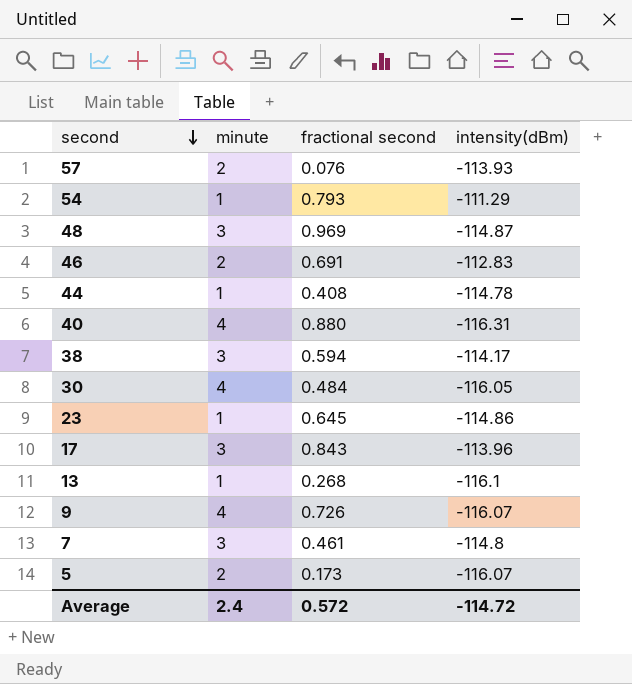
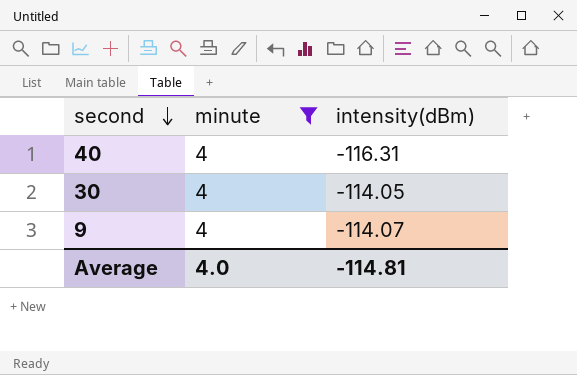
filter: none -> minute = 4
column fractional second | position: 3 -> none
30 | intensity(dBm): -116.05 -> -114.05
9 | intensity(dBm): -116.07 -> -114.07
Average | minute: 2.4 -> 4.0
Average | intensity(dBm): -114.72 -> -114.81

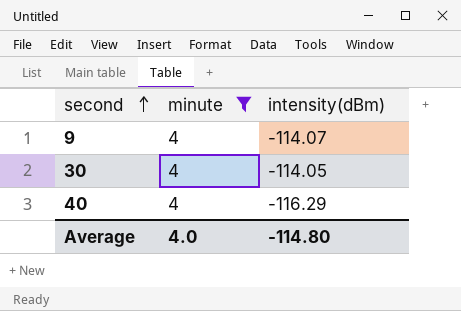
row order: second descending -> second ascending
40 | intensity(dBm): -116.31 -> -116.29
Average | intensity(dBm): -114.81 -> -114.80

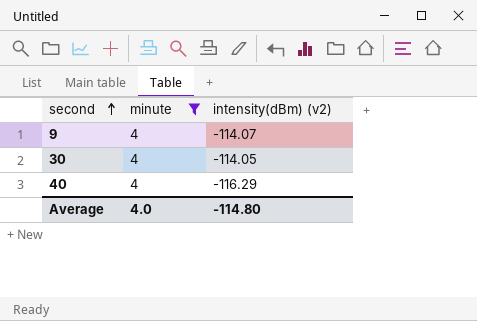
column name: intensity(dBm) -> intensity(dBm) (v2)

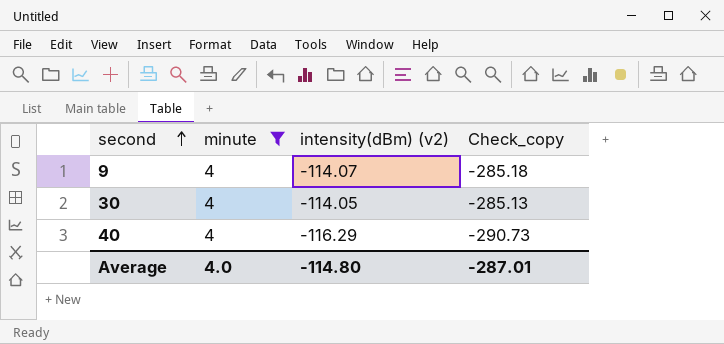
column Check_copy | formula: none -> [intensity(dBm) (v2)] * 2.5

